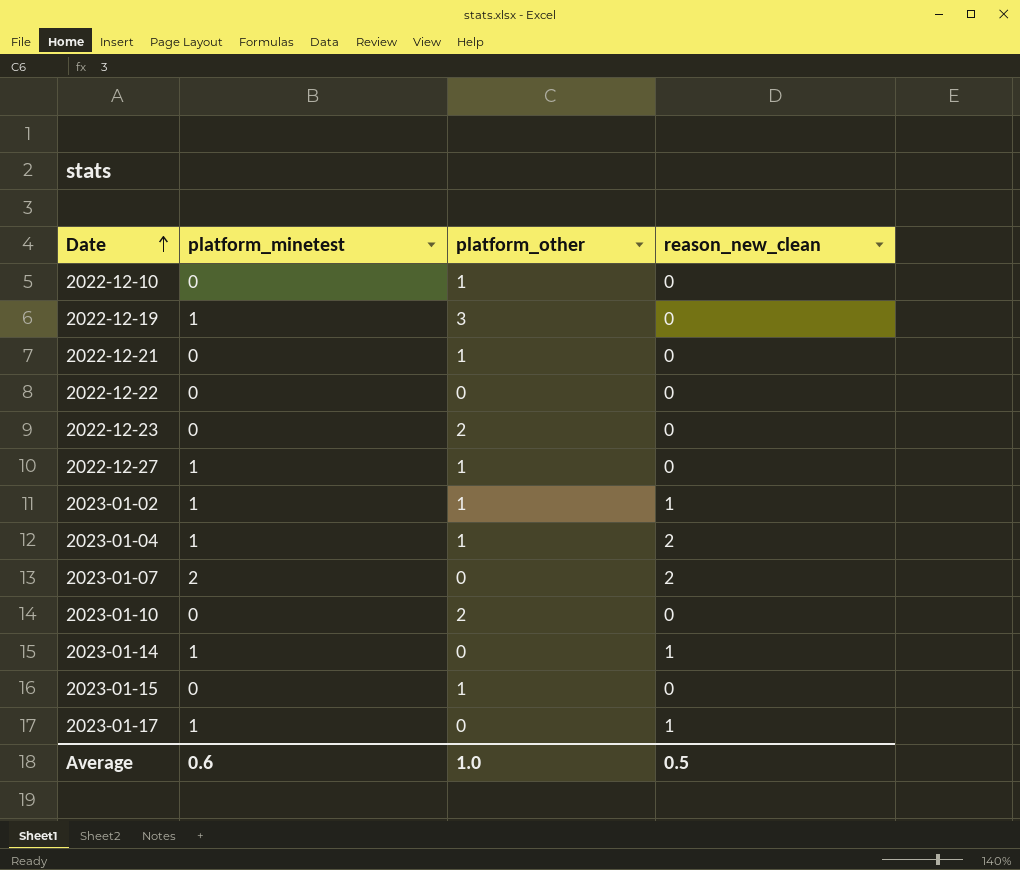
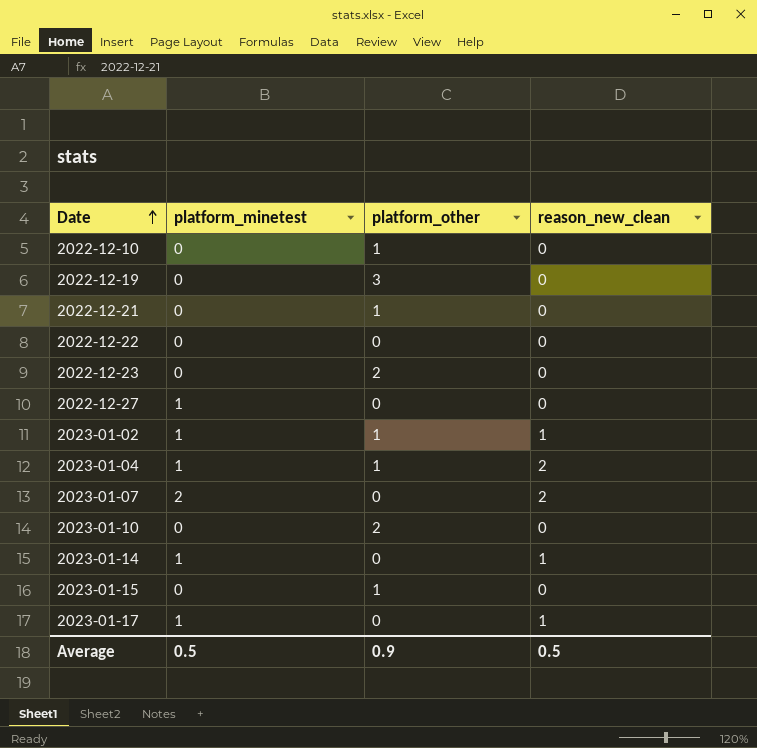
2022-12-19 | platform_minetest: 1 -> 0
2022-12-27 | platform_other: 1 -> 0
Average | platform_minetest: 0.6 -> 0.5
Average | platform_other: 1.0 -> 0.9

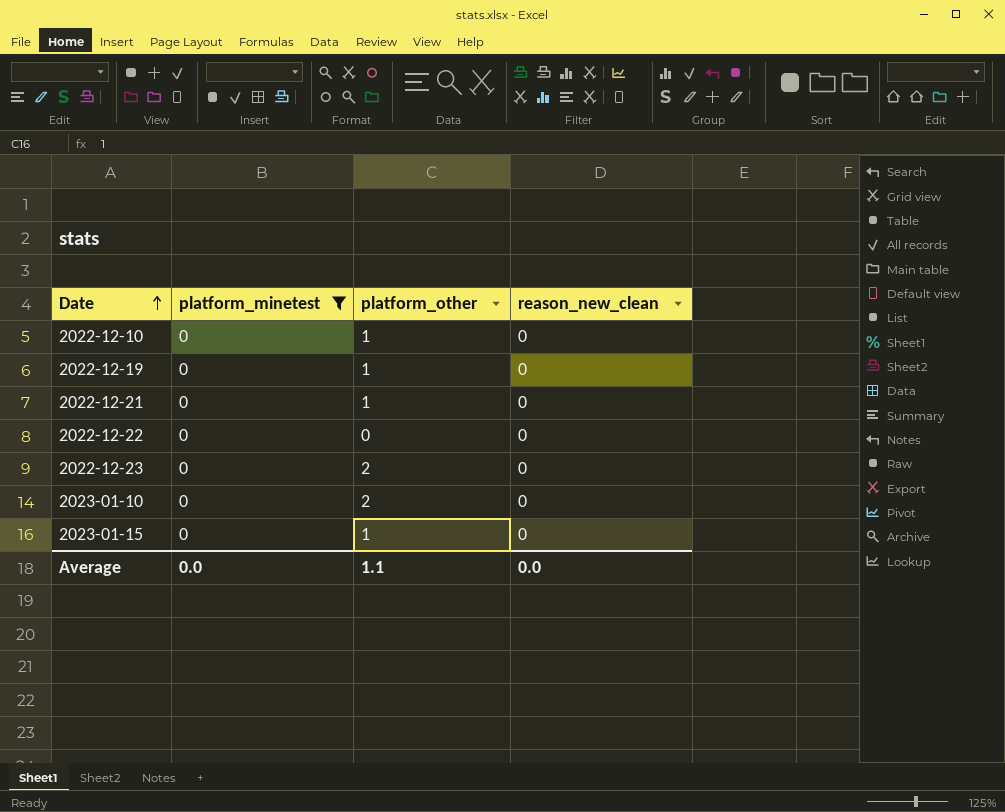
filter: none -> platform_minetest = 0
2022-12-19 | platform_other: 3 -> 1
Average | platform_minetest: 0.5 -> 0.0
Average | platform_other: 0.9 -> 1.1
Average | reason_new_clean: 0.5 -> 0.0

